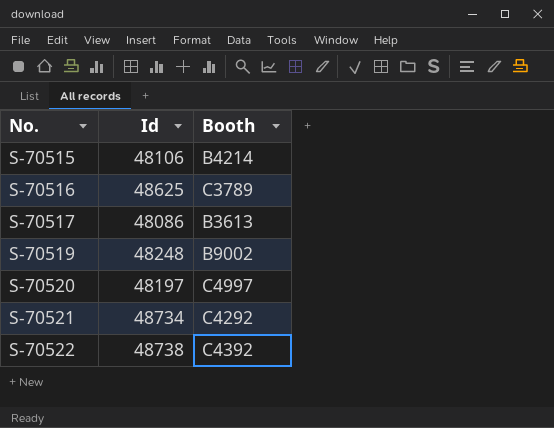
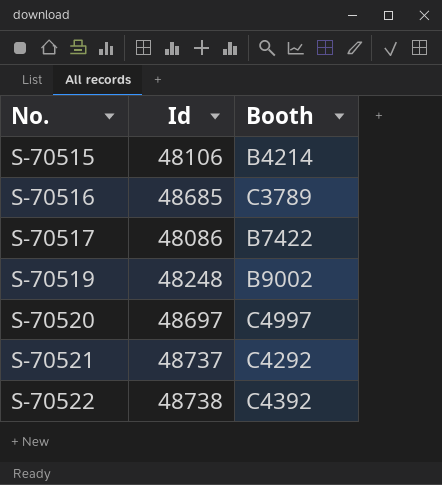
S-70516 | Id: 48625 -> 48685
S-70517 | Booth: B3613 -> B7422
S-70520 | Id: 48197 -> 48697
S-70521 | Id: 48734 -> 48737

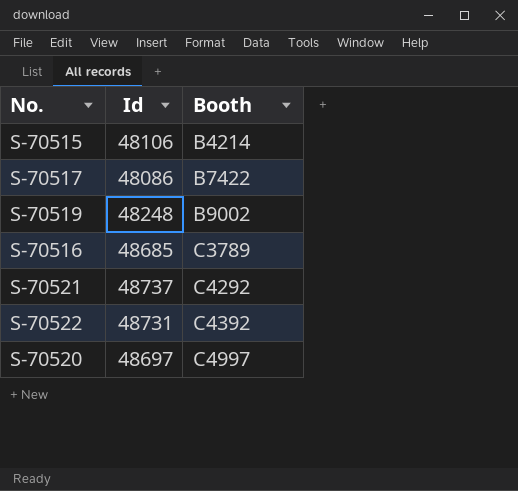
row order: No. ascending -> Booth ascending
S-70522 | Id: 48738 -> 48731

